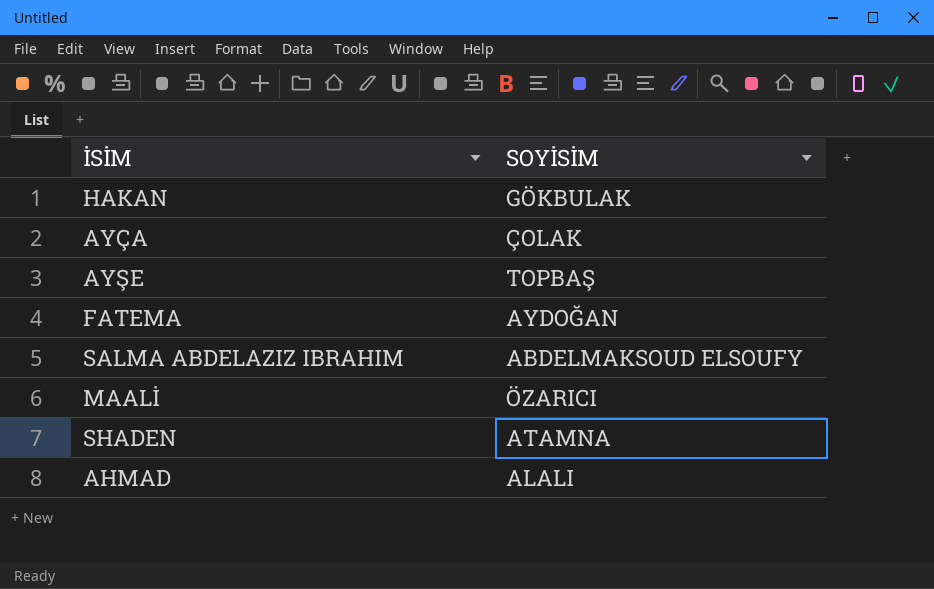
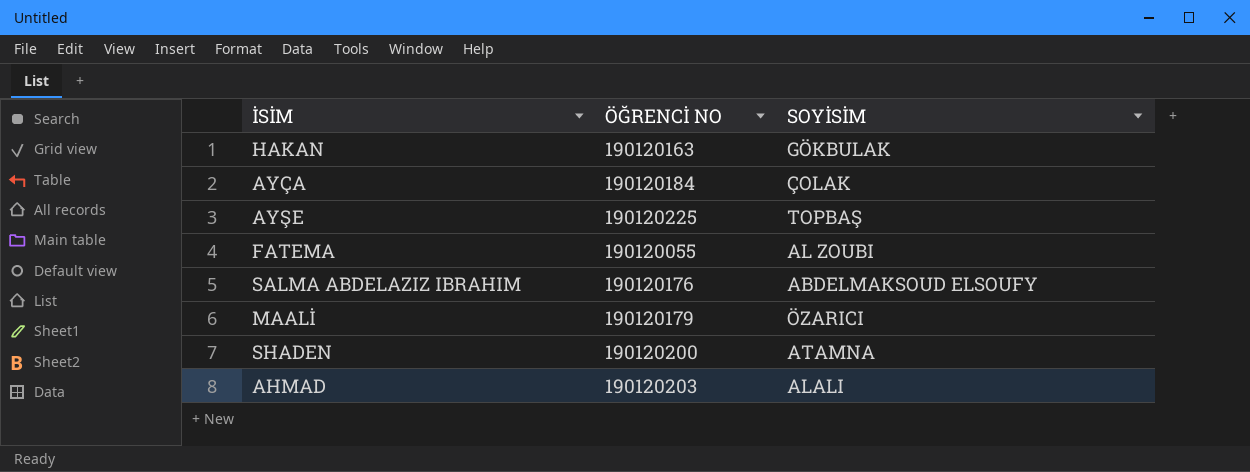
column ÖĞRENCİ NO | position: none -> 2
FATEMA | SOYİSİM: AYDOĞAN -> AL ZOUBI

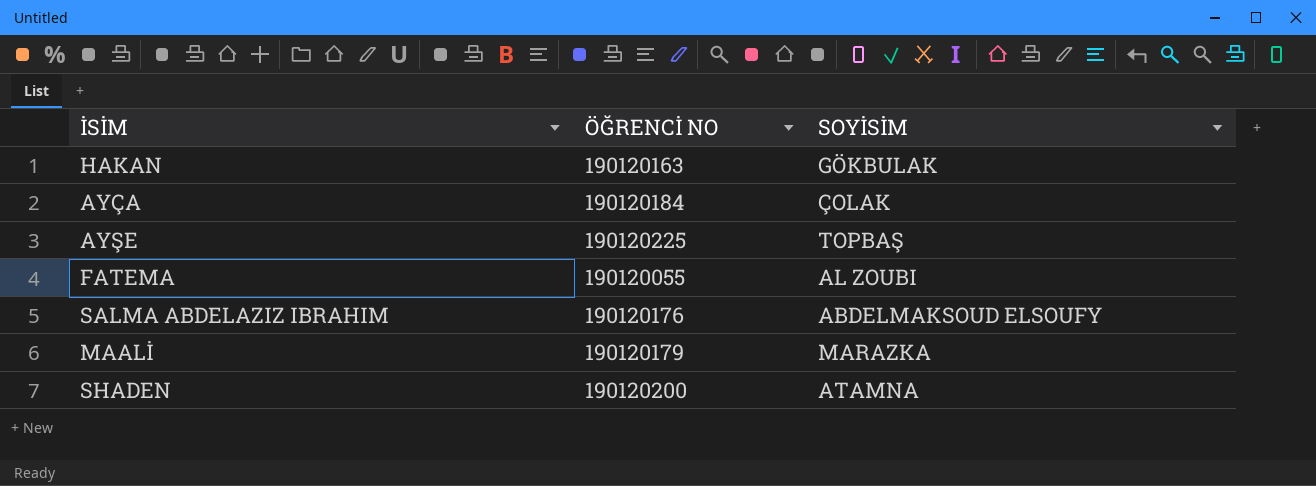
row AHMAD: 190120203 | ALALI -> none
MAALİ | SOYİSİM: ÖZARICI -> MARAZKA

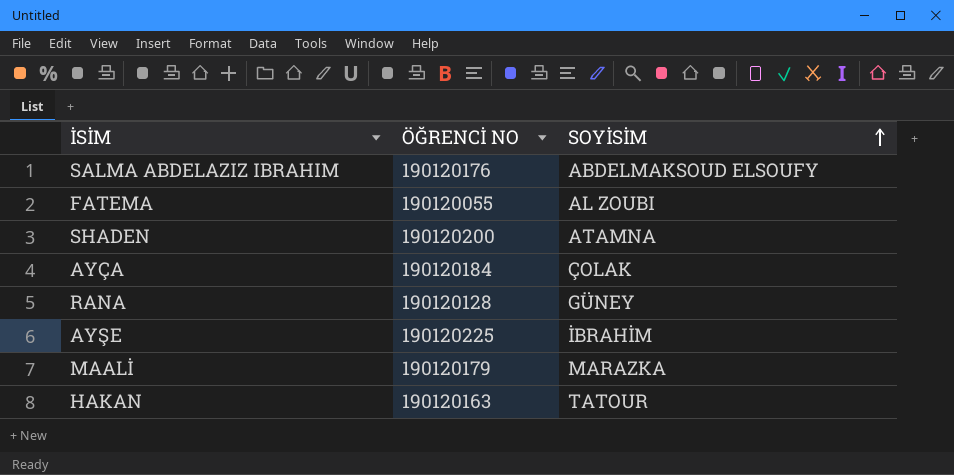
row order: none -> SOYİSİM ascending
row RANA: none -> 190120128 | GÜNEY
AYŞE | SOYİSİM: TOPBAŞ -> İBRAHİM
HAKAN | SOYİSİM: GÖKBULAK -> TATOUR

